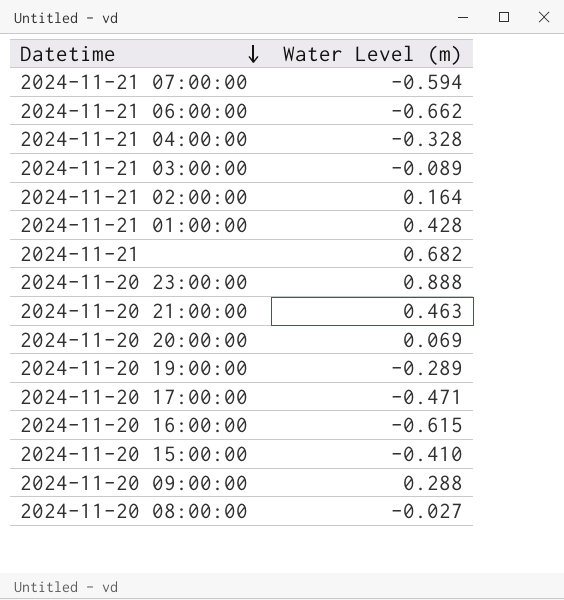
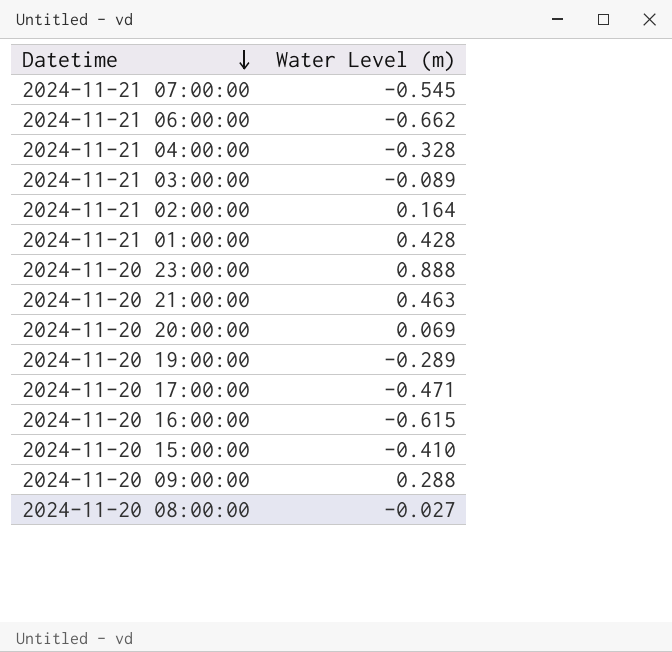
row 2024-11-21: 0.682 -> none
2024-11-21 07:00:00 | Water Level (m): -0.594 -> -0.545

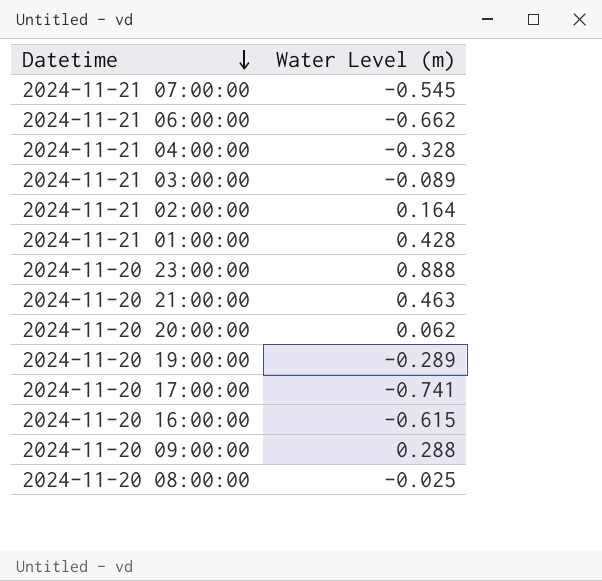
row 2024-11-20 15:00:00: -0.410 -> none
2024-11-20 20:00:00 | Water Level (m): 0.069 -> 0.062
2024-11-20 17:00:00 | Water Level (m): -0.471 -> -0.741
2024-11-20 08:00:00 | Water Level (m): -0.027 -> -0.025

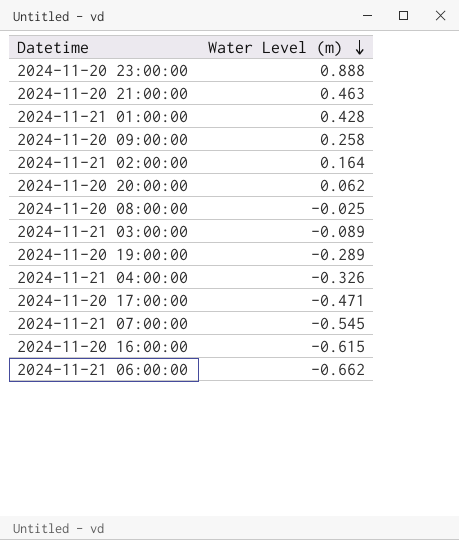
row order: Datetime descending -> Water Level (m) descending
2024-11-20 09:00:00 | Water Level (m): 0.288 -> 0.258
2024-11-21 04:00:00 | Water Level (m): -0.328 -> -0.326
2024-11-20 17:00:00 | Water Level (m): -0.741 -> -0.471

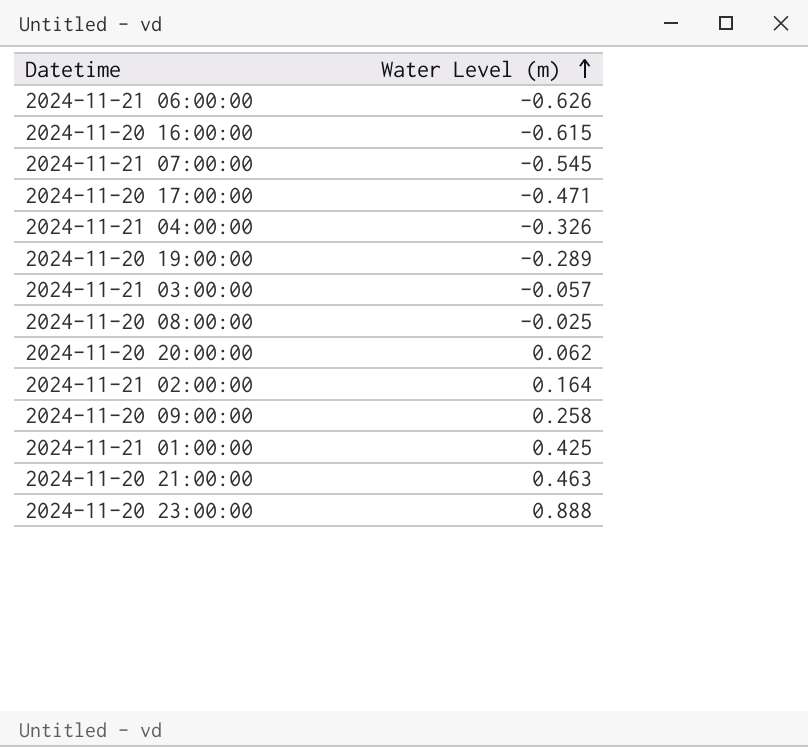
row order: Water Level (m) descending -> Water Level (m) ascending
2024-11-21 06:00:00 | Water Level (m): -0.662 -> -0.626
2024-11-21 03:00:00 | Water Level (m): -0.089 -> -0.057
2024-11-21 01:00:00 | Water Level (m): 0.428 -> 0.425

